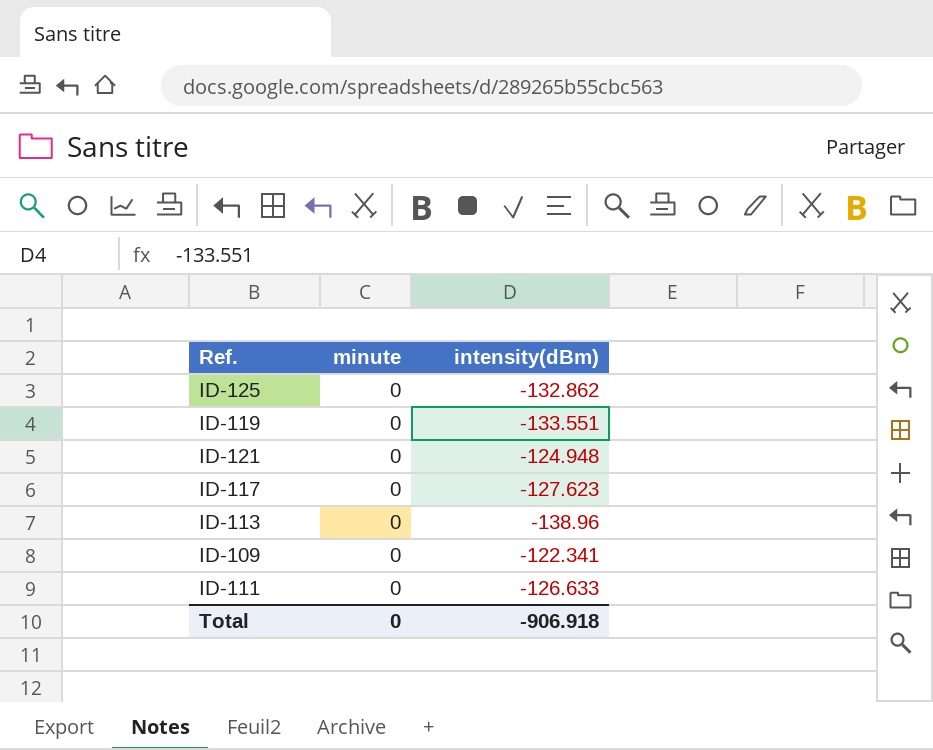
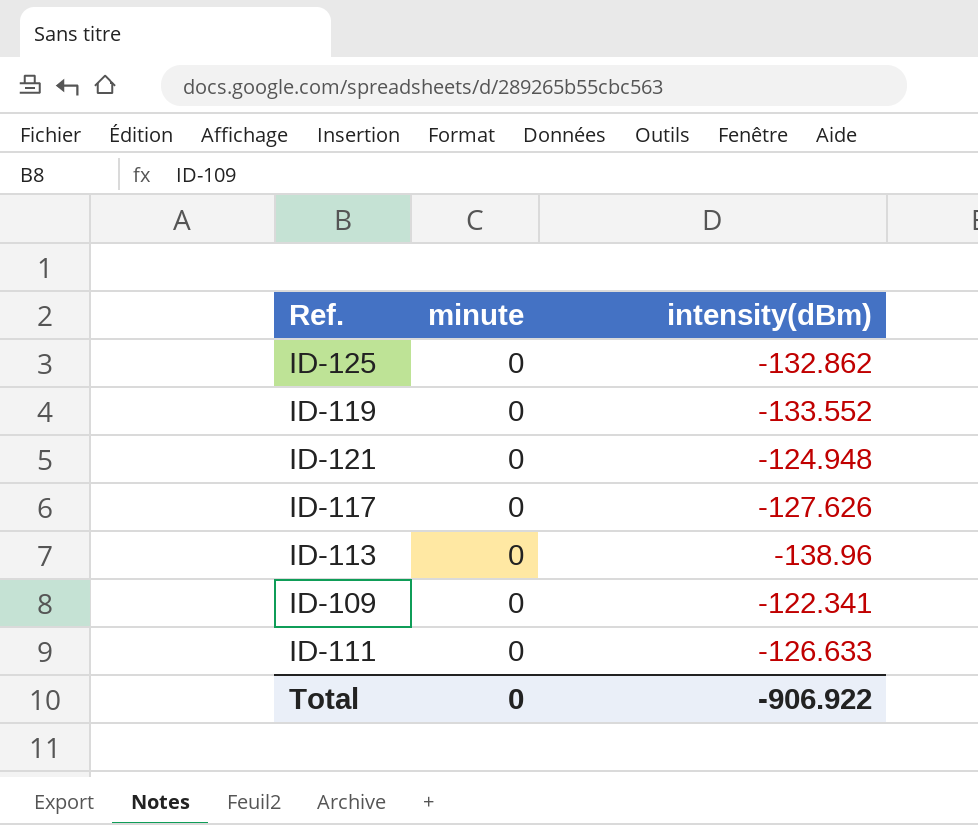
ID-119 | intensity(dBm): -133.551 -> -133.552
ID-117 | intensity(dBm): -127.623 -> -127.626
Total | intensity(dBm): -906.918 -> -906.922

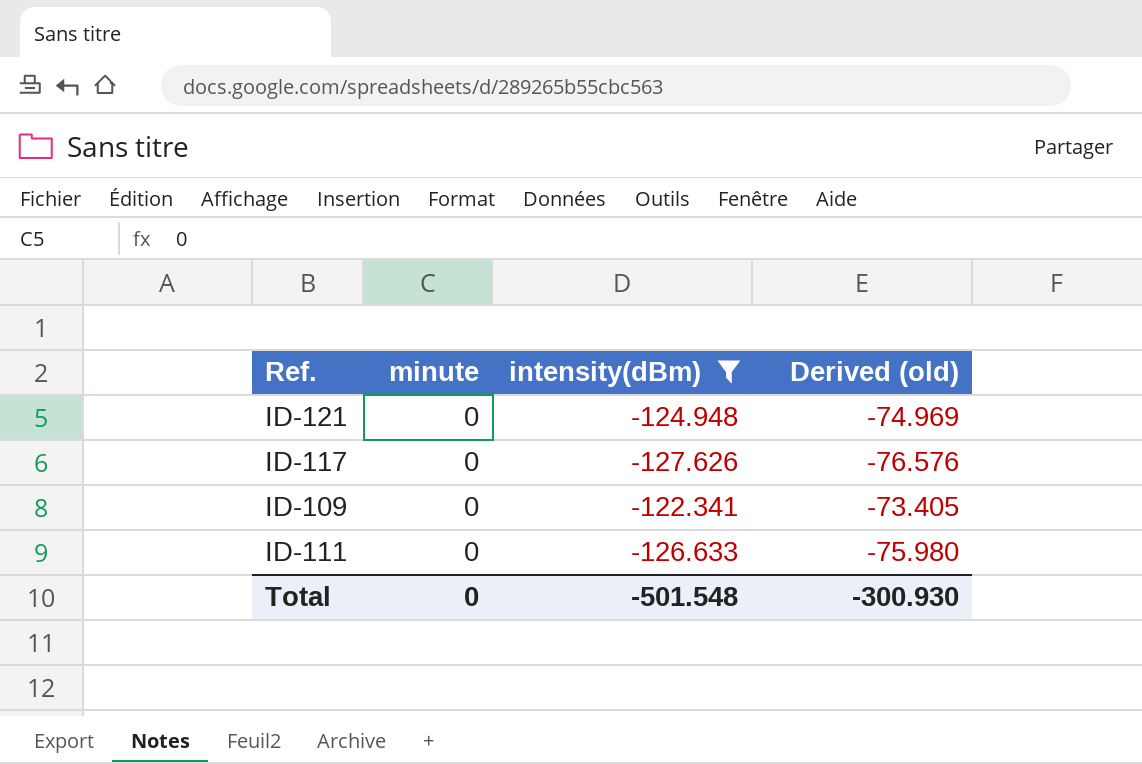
filter: none -> intensity(dBm) >= -127.626
column Derived (old) | formula: none -> [intensity(dBm)] * 0.6
Total | intensity(dBm): -906.922 -> -501.548

